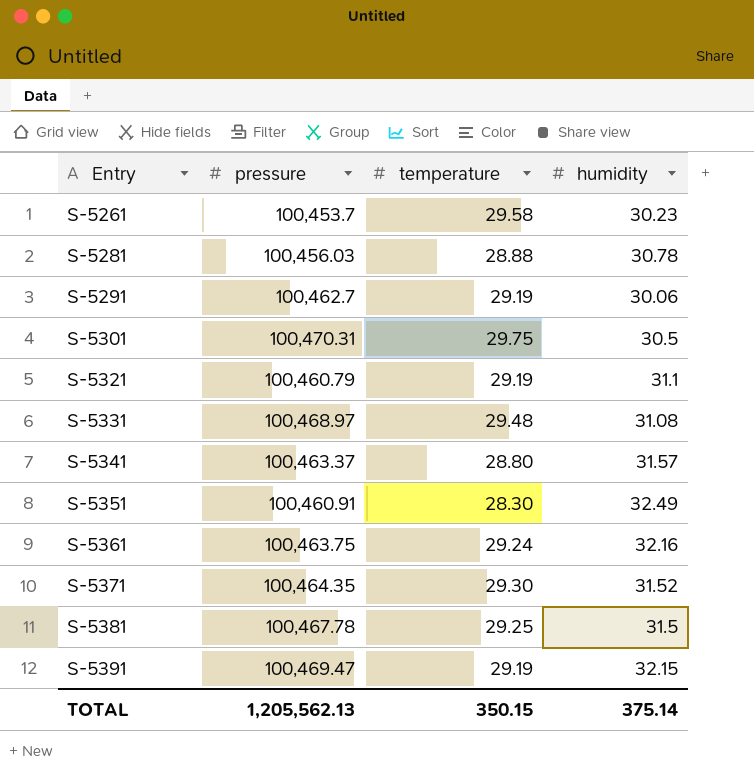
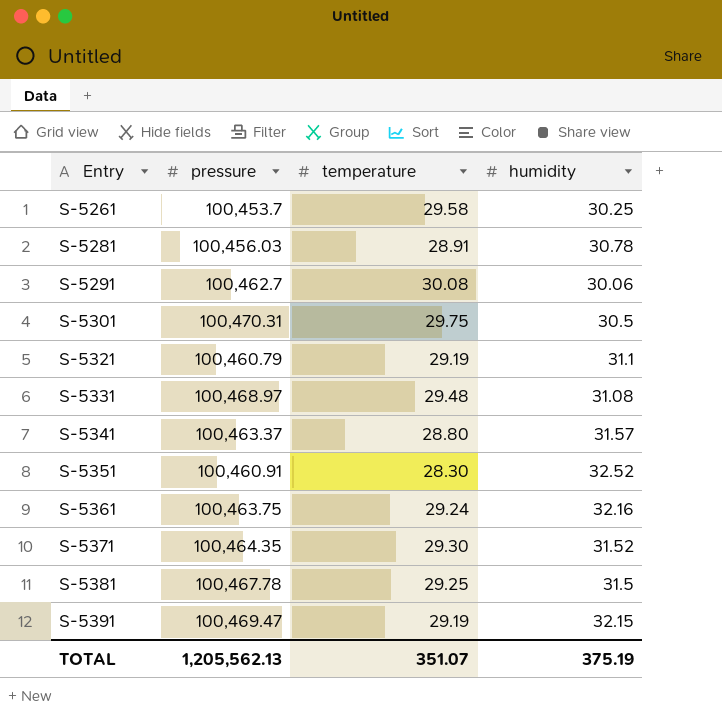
S-5261 | humidity: 30.23 -> 30.25
S-5281 | temperature: 28.88 -> 28.91
S-5291 | temperature: 29.19 -> 30.08
S-5351 | humidity: 32.49 -> 32.52
TOTAL | temperature: 350.15 -> 351.07
TOTAL | humidity: 375.14 -> 375.19

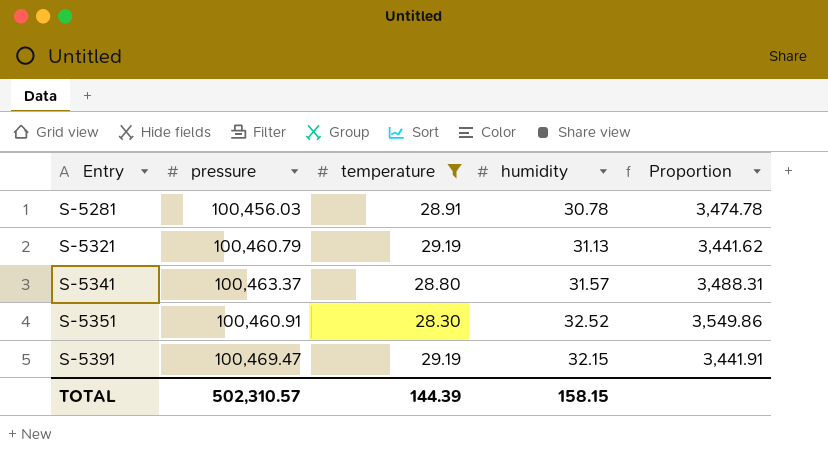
filter: none -> temperature <= 29.19
column Proportion | formula: none -> [pressure] / [temperature]
S-5321 | humidity: 31.1 -> 31.13
TOTAL | pressure: 1,205,562.13 -> 502,310.57
TOTAL | temperature: 351.07 -> 144.39
TOTAL | humidity: 375.19 -> 158.15

